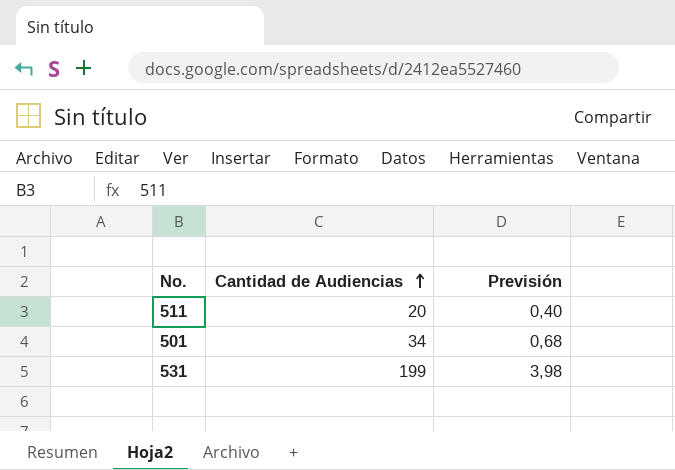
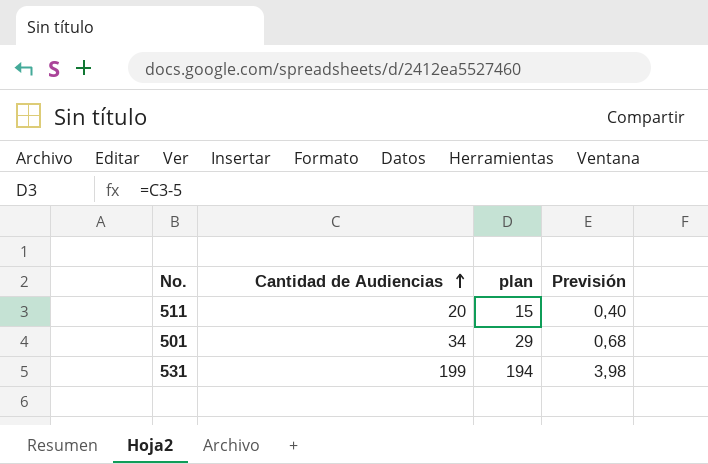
column plan | formula: none -> [Cantidad de Audiencias] - 5

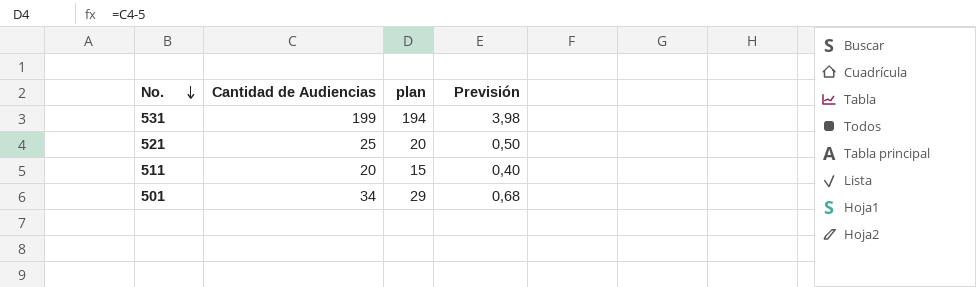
row order: Cantidad de Audiencias ascending -> No. descending
row 521: none -> 25 | 20 | 0,50

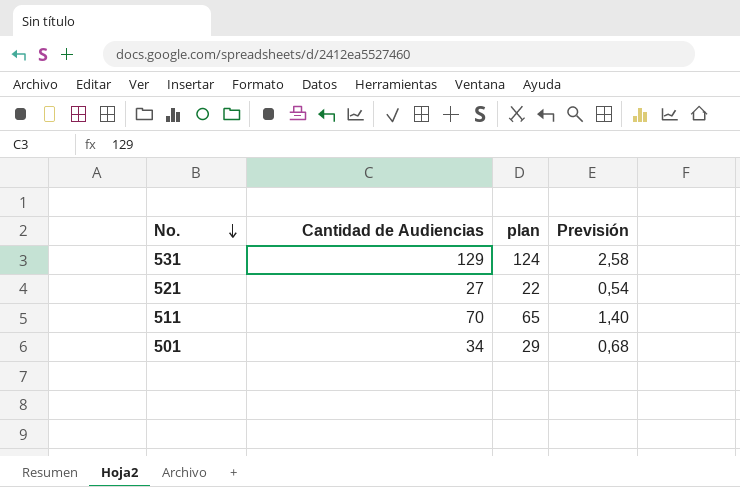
531 | Cantidad de Audiencias: 199 -> 129
531 | plan: 194 -> 124
531 | Previsión: 3,98 -> 2,58
521 | Cantidad de Audiencias: 25 -> 27
521 | plan: 20 -> 22
521 | Previsión: 0,50 -> 0,54
511 | Cantidad de Audiencias: 20 -> 70
511 | plan: 15 -> 65
511 | Previsión: 0,40 -> 1,40

